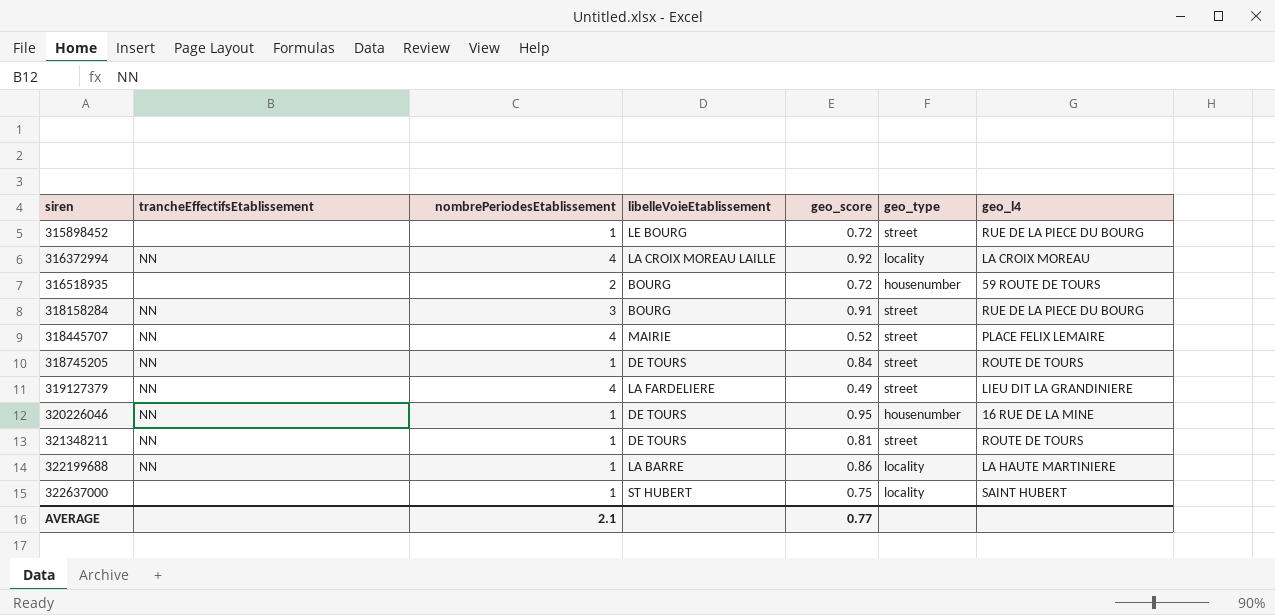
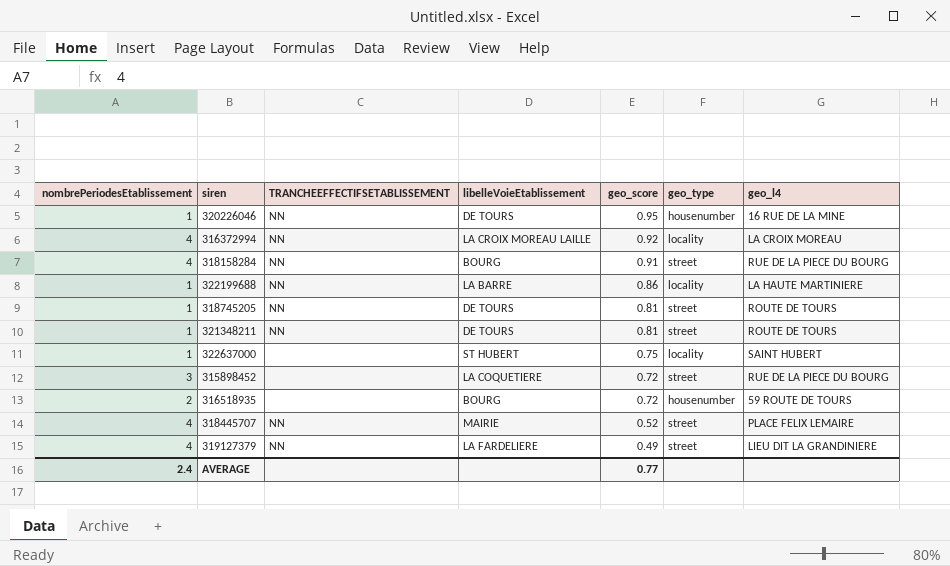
row order: siren ascending -> geo_score descending
column nombrePeriodesEtablissement | position: 3 -> 1
column name: trancheEffectifsEtablissement -> TRANCHEEFFECTIFSETABLISSEMENT
318158284 | nombrePeriodesEtablissement: 3 -> 4
318745205 | geo_score: 0.84 -> 0.81
315898452 | nombrePeriodesEtablissement: 1 -> 3
315898452 | libelleVoieEtablissement: LE BOURG -> LA COQUETIERE
AVERAGE | nombrePeriodesEtablissement: 2.1 -> 2.4

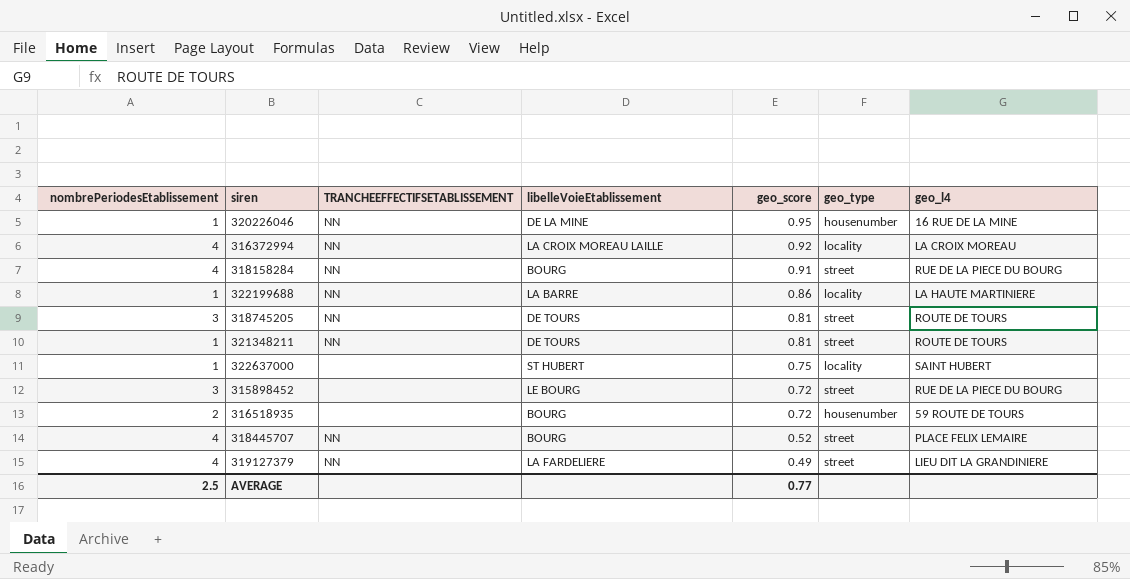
320226046 | libelleVoieEtablissement: DE TOURS -> DE LA MINE
318745205 | nombrePeriodesEtablissement: 1 -> 3
315898452 | libelleVoieEtablissement: LA COQUETIERE -> LE BOURG
318445707 | libelleVoieEtablissement: MAIRIE -> BOURG
AVERAGE | nombrePeriodesEtablissement: 2.4 -> 2.5

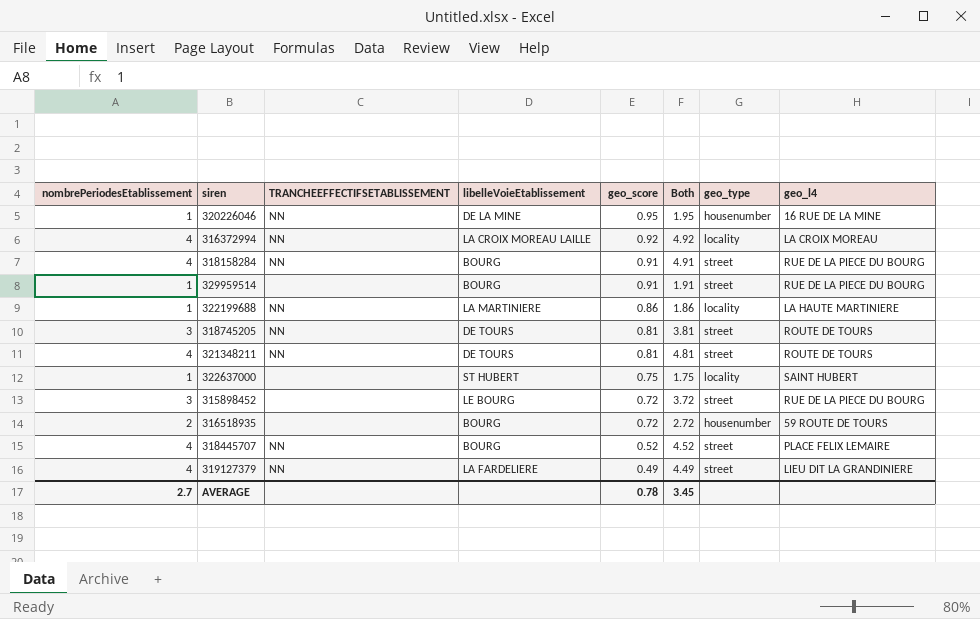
column Both | formula: none -> [nombrePeriodesEtablissement] + [geo_score]
row 329959514: none -> 1 | none | BOURG | 0.91 | 1.91 | street | RUE DE LA PIECE DU BOURG
322199688 | libelleVoieEtablissement: LA BARRE -> LA MARTINIERE
321348211 | nombrePeriodesEtablissement: 1 -> 4
AVERAGE | nombrePeriodesEtablissement: 2.5 -> 2.7
AVERAGE | geo_score: 0.77 -> 0.78

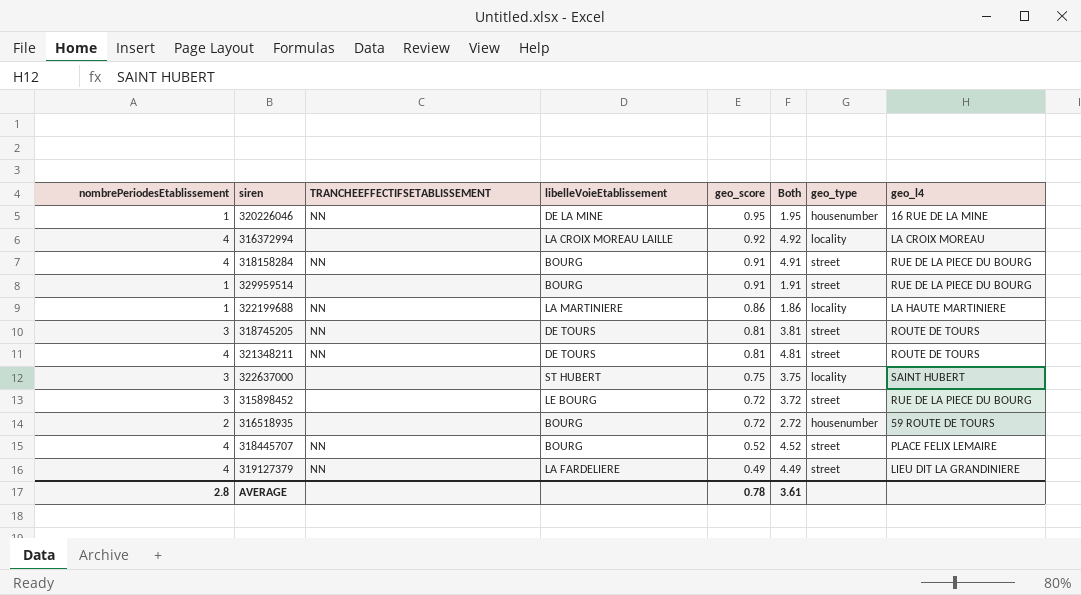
316372994 | TRANCHEEFFECTIFSETABLISSEMENT: NN -> none
322637000 | nombrePeriodesEtablissement: 1 -> 3
322637000 | Both: 1.75 -> 3.75
AVERAGE | nombrePeriodesEtablissement: 2.7 -> 2.8
AVERAGE | Both: 3.45 -> 3.61

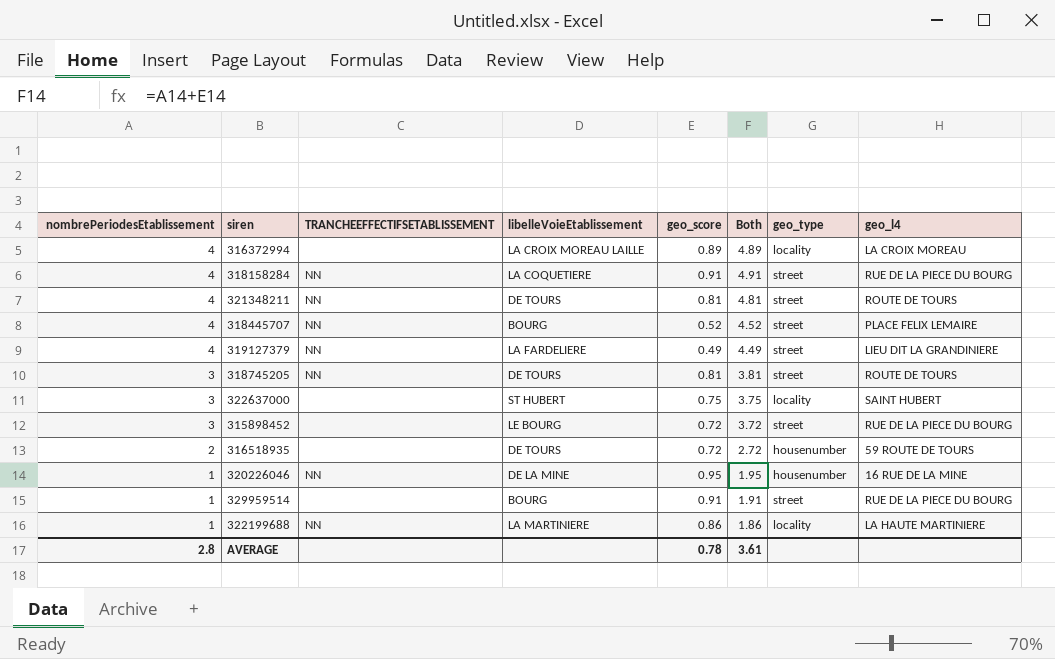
row order: geo_score descending -> nombrePeriodesEtablissement descending
316372994 | geo_score: 0.92 -> 0.89
316372994 | Both: 4.92 -> 4.89
318158284 | libelleVoieEtablissement: BOURG -> LA COQUETIERE
316518935 | libelleVoieEtablissement: BOURG -> DE TOURS

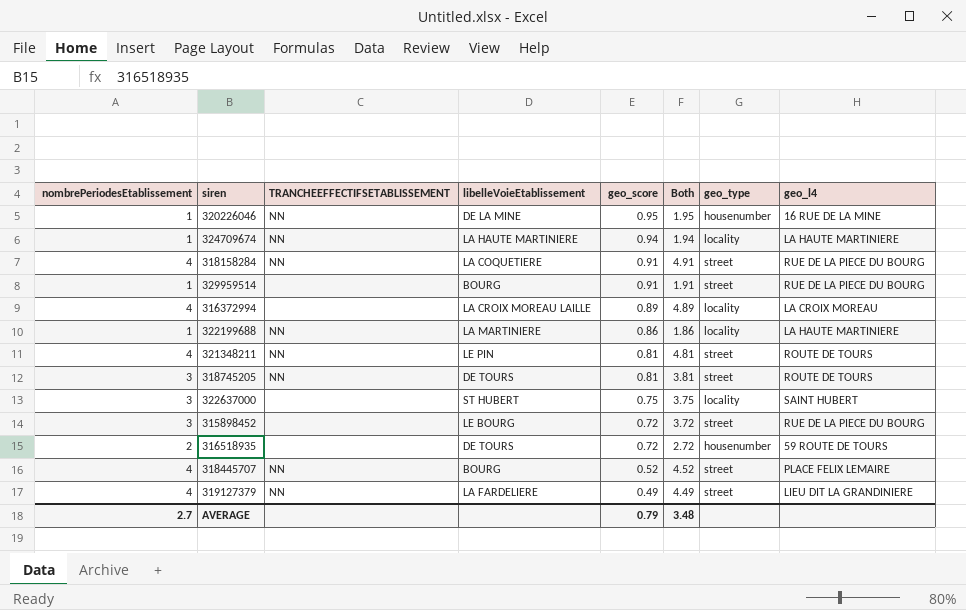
row order: nombrePeriodesEtablissement descending -> geo_score descending
row 324709674: none -> 1 | NN | LA HAUTE MARTINIERE | 0.94 | 1.94 | locality | LA HAUTE MARTINIERE
321348211 | libelleVoieEtablissement: DE TOURS -> LE PIN
AVERAGE | nombrePeriodesEtablissement: 2.8 -> 2.7
AVERAGE | geo_score: 0.78 -> 0.79
AVERAGE | Both: 3.61 -> 3.48

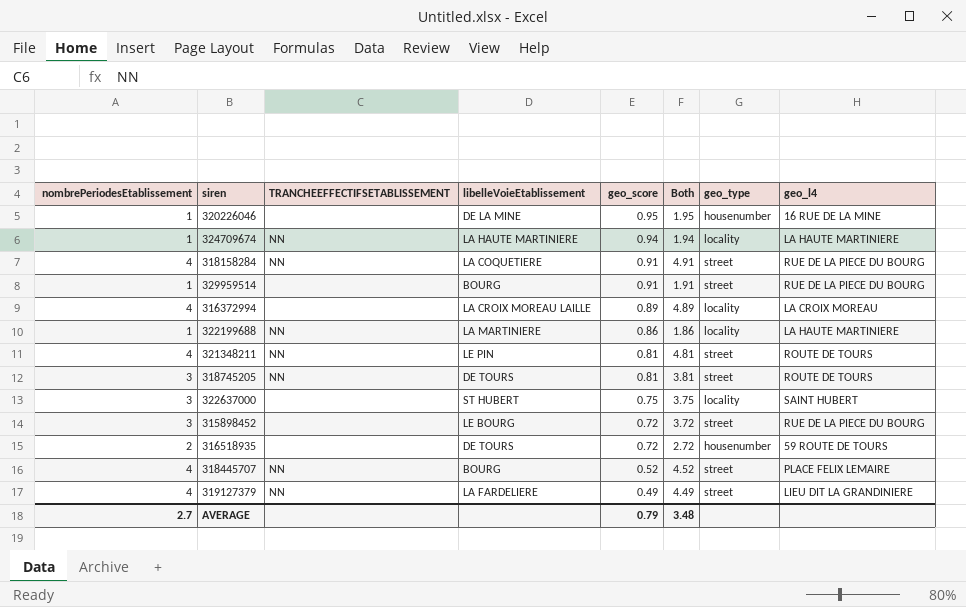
320226046 | TRANCHEEFFECTIFSETABLISSEMENT: NN -> none

